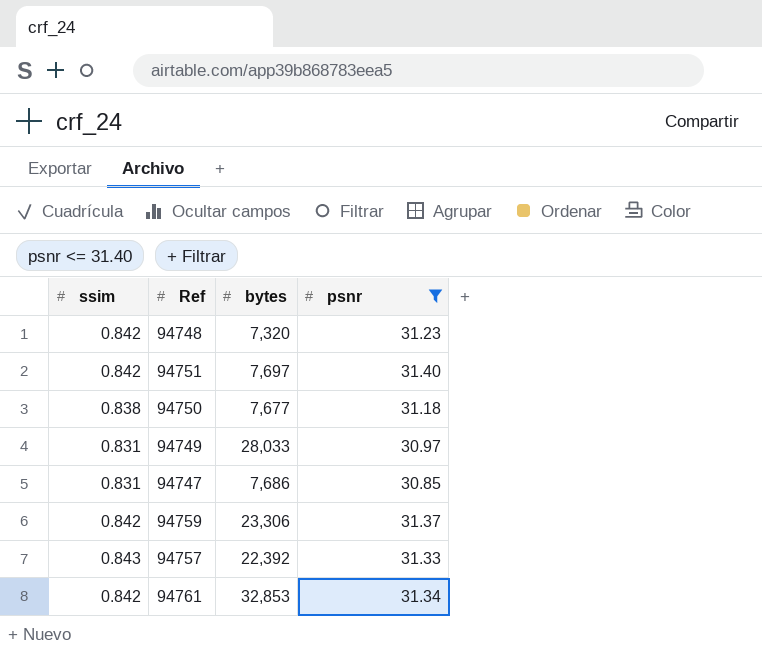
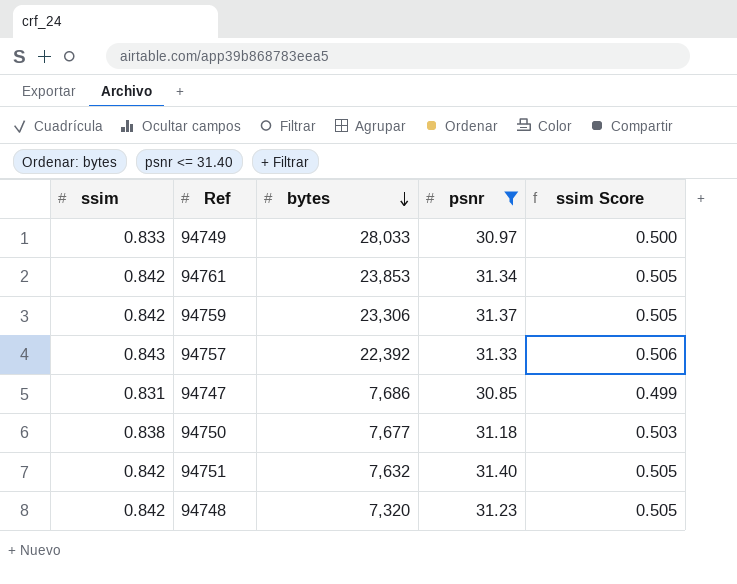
row order: none -> bytes descending
column ssim Score | formula: none -> [ssim] * 0.6
94749 | ssim: 0.831 -> 0.833
94761 | bytes: 32,853 -> 23,853
94751 | bytes: 7,697 -> 7,632

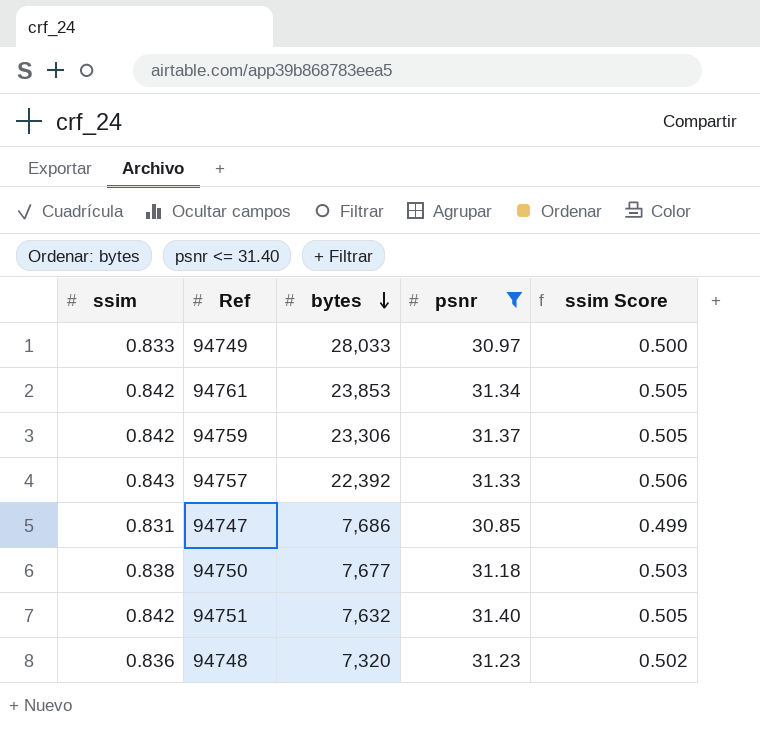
94748 | ssim: 0.842 -> 0.836
94748 | ssim Score: 0.505 -> 0.502

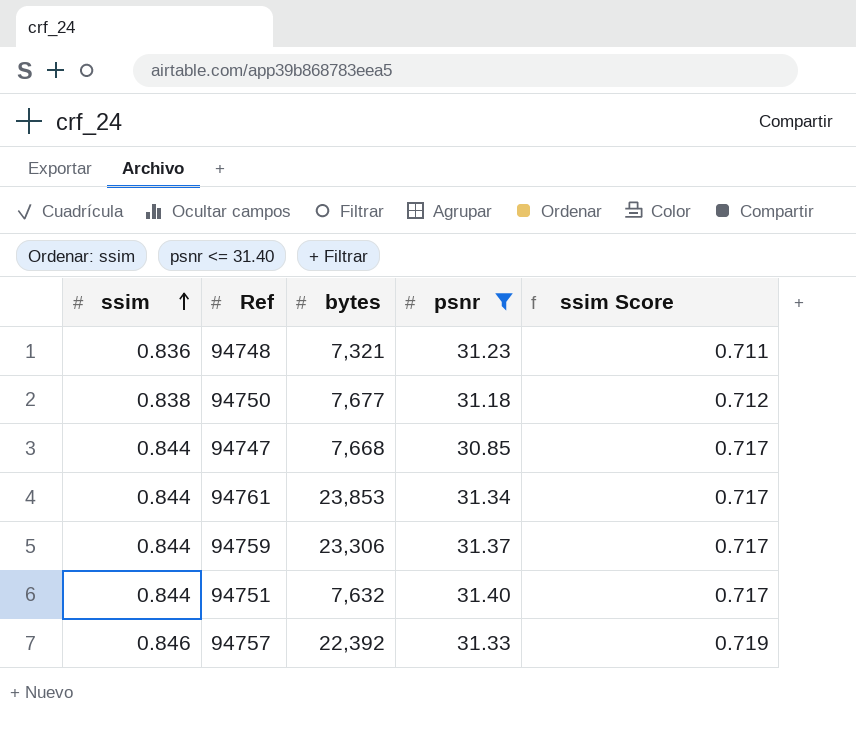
row order: bytes descending -> ssim ascending
column ssim Score | formula: [ssim] * 0.6 -> [ssim] * 0.85
row 94749: 0.833 | 28,033 | 30.97 | 0.500 -> none
94748 | bytes: 7,320 -> 7,321
94747 | ssim: 0.831 -> 0.844
94747 | bytes: 7,686 -> 7,668
94761 | ssim: 0.842 -> 0.844
94759 | ssim: 0.842 -> 0.844
94751 | ssim: 0.842 -> 0.844
94757 | ssim: 0.843 -> 0.846

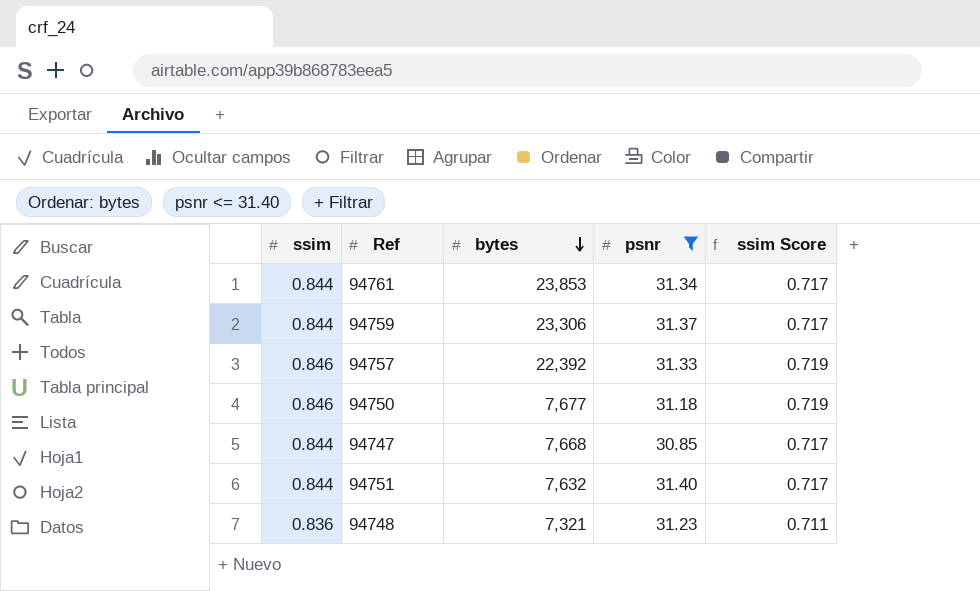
row order: ssim ascending -> bytes descending
94750 | ssim: 0.838 -> 0.846
94750 | ssim Score: 0.712 -> 0.719

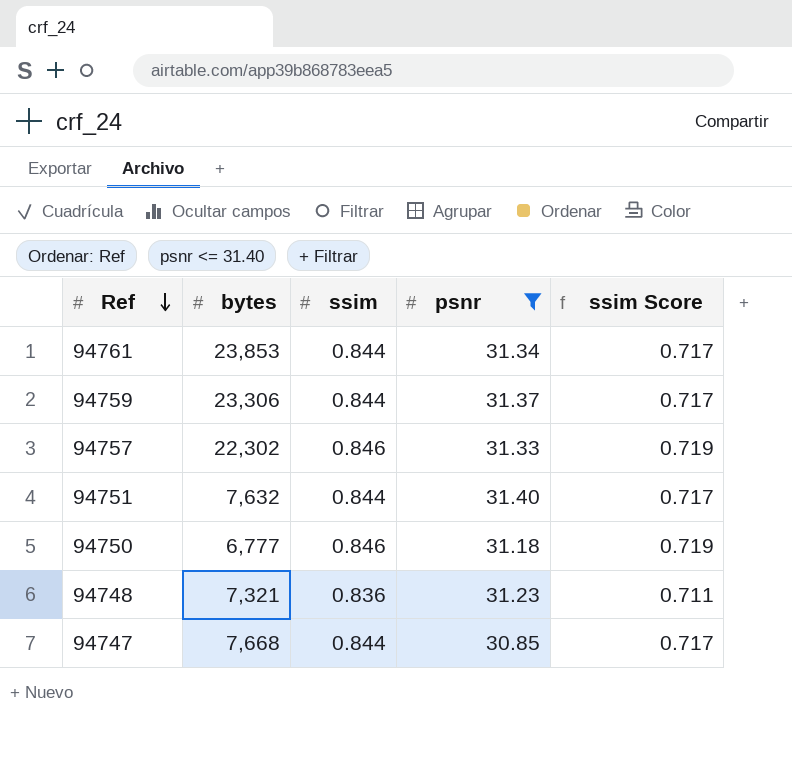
row order: bytes descending -> Ref descending
column ssim | position: 1 -> 3
94757 | bytes: 22,392 -> 22,302
94750 | bytes: 7,677 -> 6,777

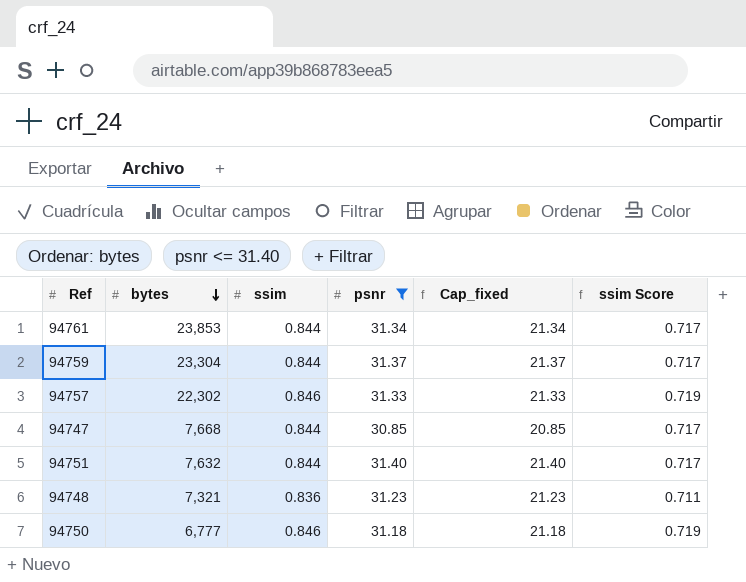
row order: Ref descending -> bytes descending
column Cap_fixed | formula: none -> [psnr] - 10
94759 | bytes: 23,306 -> 23,304

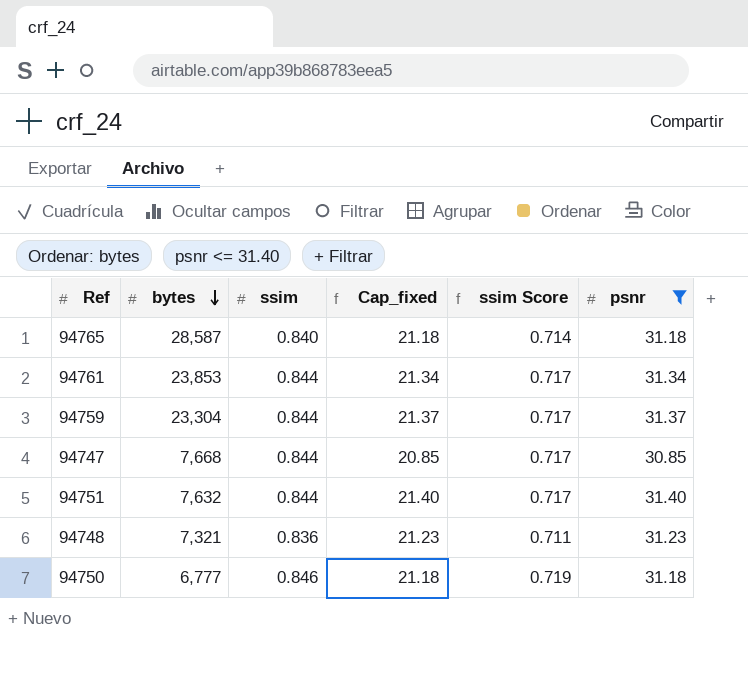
column psnr | position: 4 -> 6
row 94757: 22,302 | 0.846 | 31.33 | 21.33 | 0.719 -> none
row 94765: none -> 28,587 | 0.840 | 21.18 | 0.714 | 31.18

